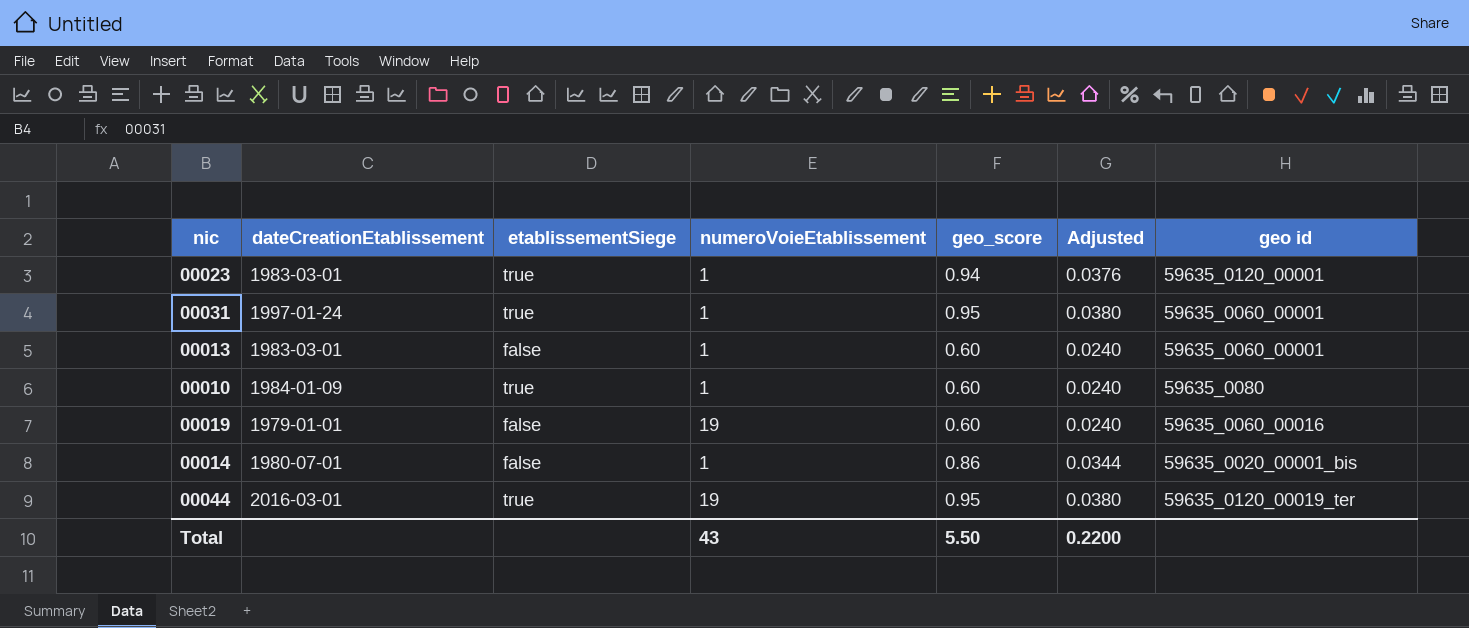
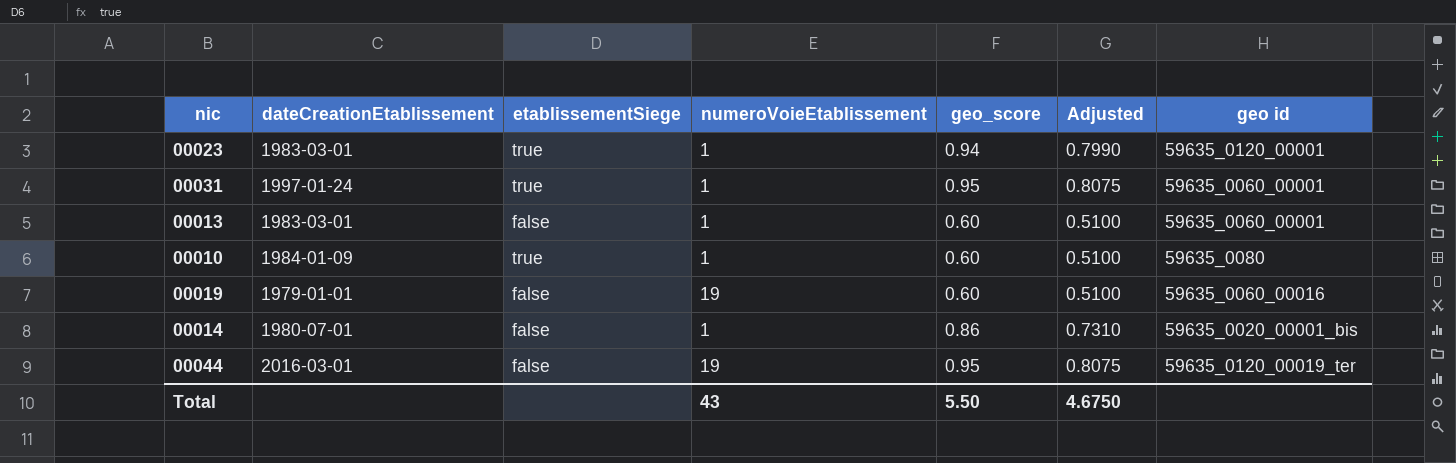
column Adjusted | formula: [geo_score] * 0.04 -> [geo_score] * 0.85
00044 | etablissementSiege: true -> false
Total | Adjusted: 0.2200 -> 4.6750

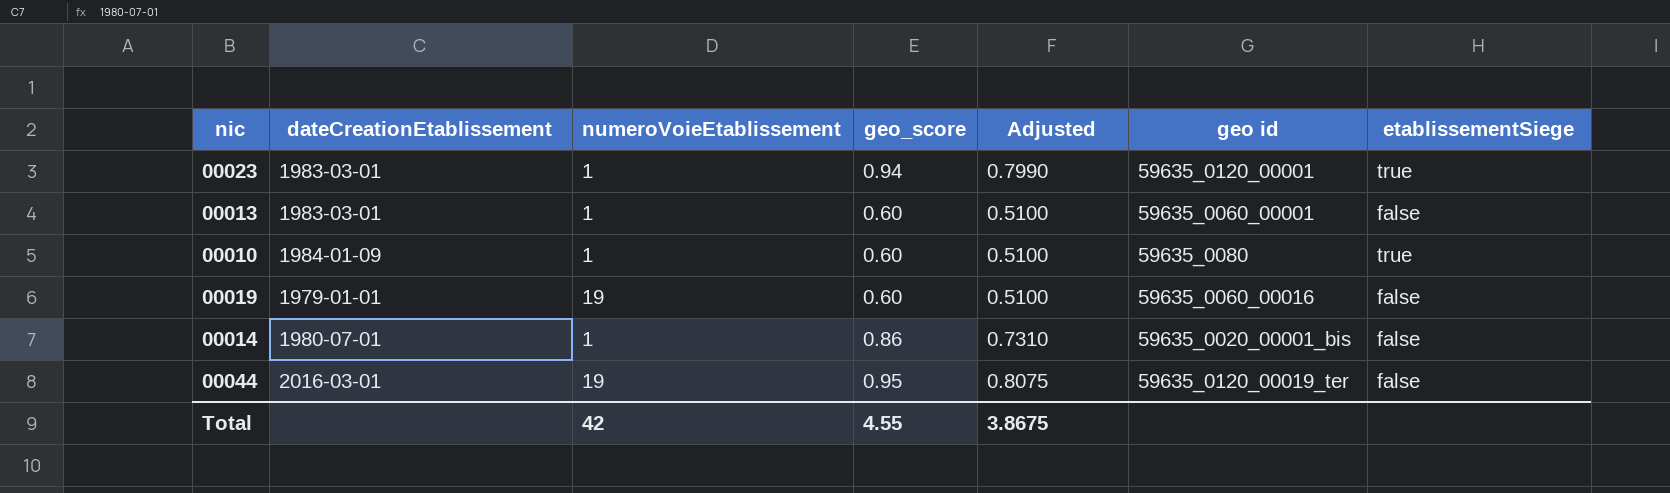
column etablissementSiege | position: 3 -> 7
row 00031: 1997-01-24 | true | 1 | 0.95 | 0.8075 | 59635_0060_00001 -> none
Total | numeroVoieEtablissement: 43 -> 42
Total | geo_score: 5.50 -> 4.55
Total | Adjusted: 4.6750 -> 3.8675

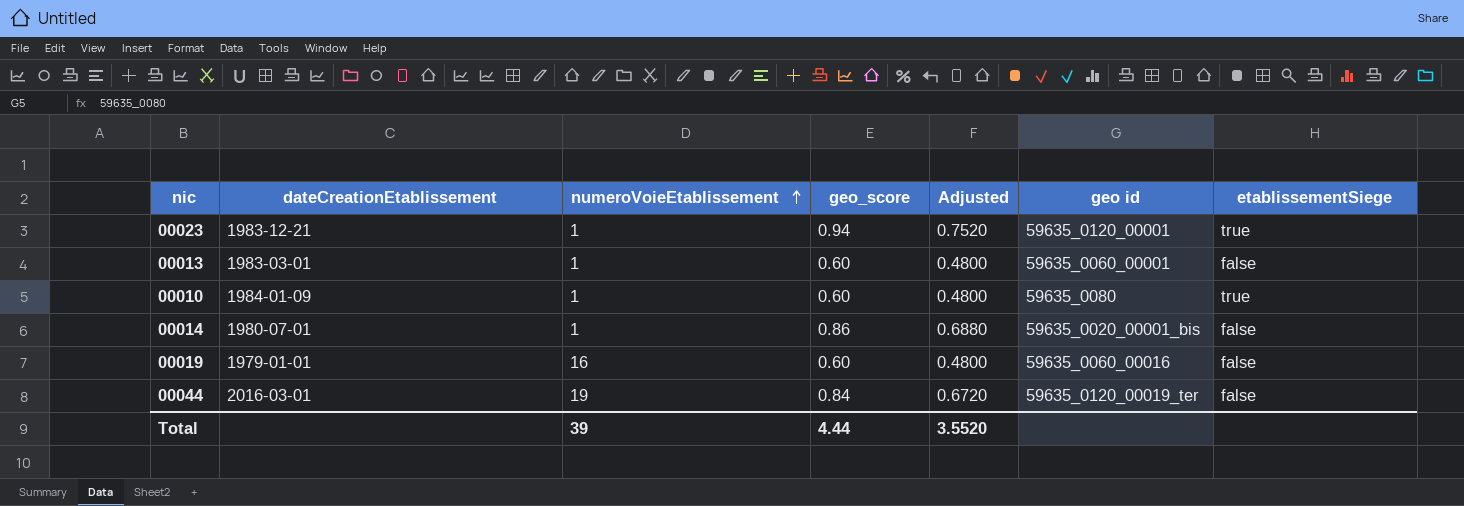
row order: none -> numeroVoieEtablissement ascending
column Adjusted | formula: [geo_score] * 0.85 -> [geo_score] * 0.8
00023 | dateCreationEtablissement: 1983-03-01 -> 1983-12-21
00019 | numeroVoieEtablissement: 19 -> 16
00044 | geo_score: 0.95 -> 0.84
Total | numeroVoieEtablissement: 42 -> 39
Total | geo_score: 4.55 -> 4.44
Total | Adjusted: 3.8675 -> 3.5520

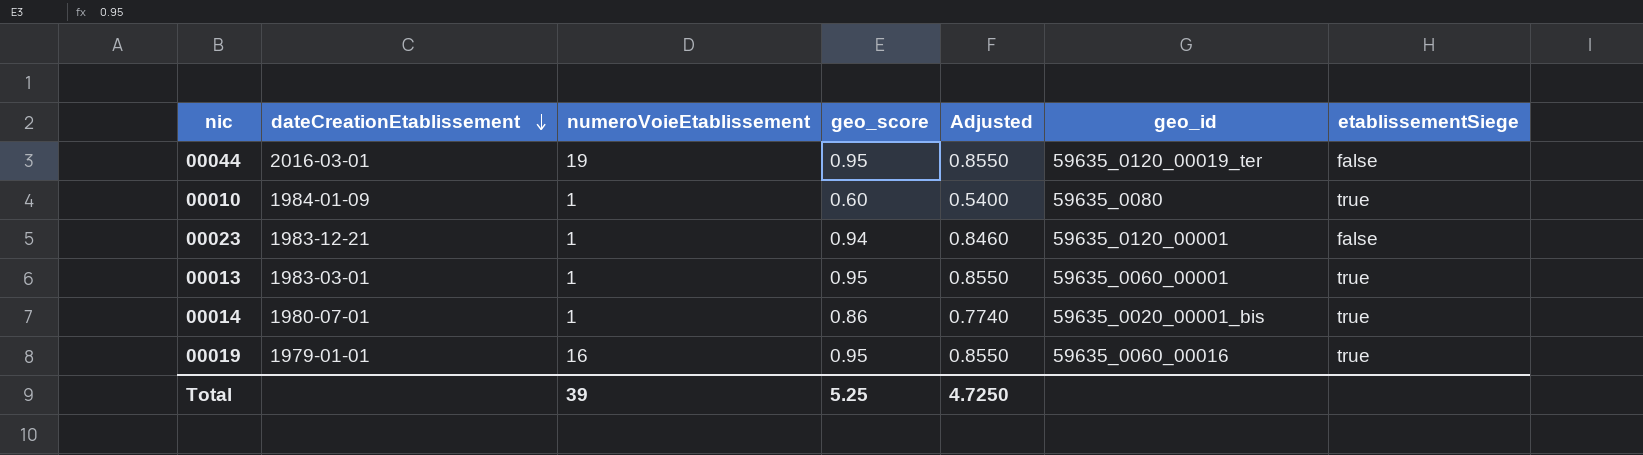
row order: numeroVoieEtablissement ascending -> dateCreationEtablissement descending
column Adjusted | formula: [geo_score] * 0.8 -> [geo_score] * 0.9
column name: geo id -> geo_id
00044 | geo_score: 0.84 -> 0.95
00023 | etablissementSiege: true -> false
00013 | geo_score: 0.60 -> 0.95
00013 | etablissementSiege: false -> true
00014 | etablissementSiege: false -> true
00019 | geo_score: 0.60 -> 0.95
00019 | etablissementSiege: false -> true
Total | geo_score: 4.44 -> 5.25
Total | Adjusted: 3.5520 -> 4.7250

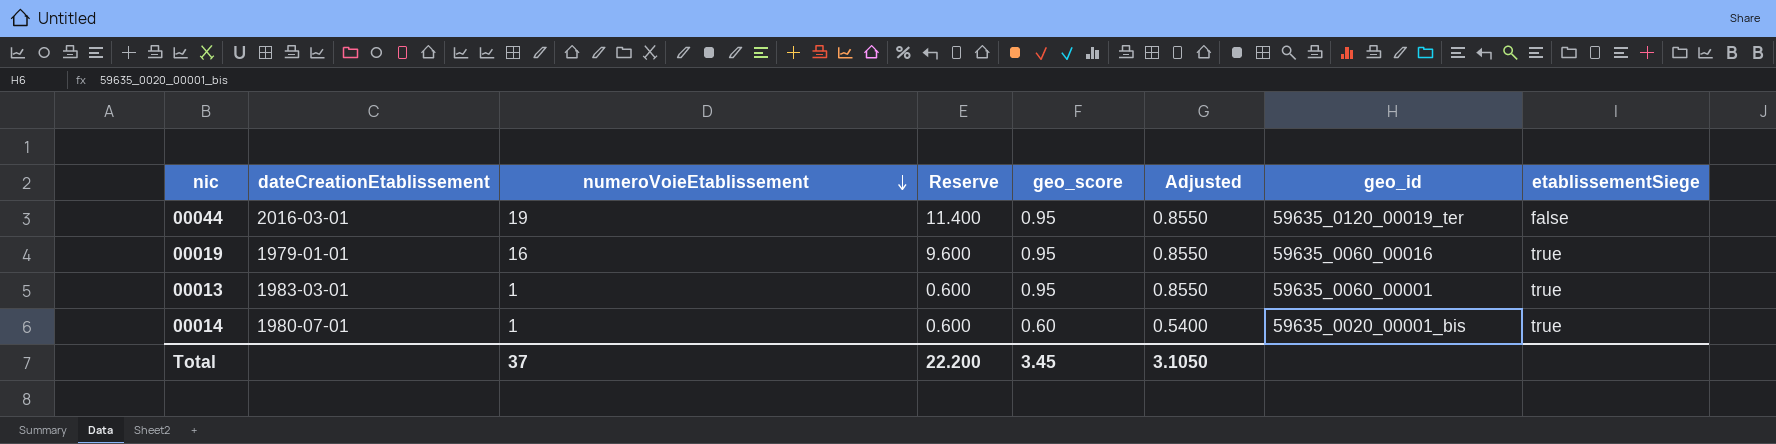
row order: dateCreationEtablissement descending -> numeroVoieEtablissement descending
column Reserve | formula: none -> [numeroVoieEtablissement] * 0.6
row 00010: 1984-01-09 | 1 | 0.60 | 0.5400 | 59635_0080 | true -> none
row 00023: 1983-12-21 | 1 | 0.94 | 0.8460 | 59635_0120_00001 | false -> none
00014 | geo_score: 0.86 -> 0.60
00014 | Adjusted: 0.7740 -> 0.5400
Total | numeroVoieEtablissement: 39 -> 37
Total | geo_score: 5.25 -> 3.45
Total | Adjusted: 4.7250 -> 3.1050

